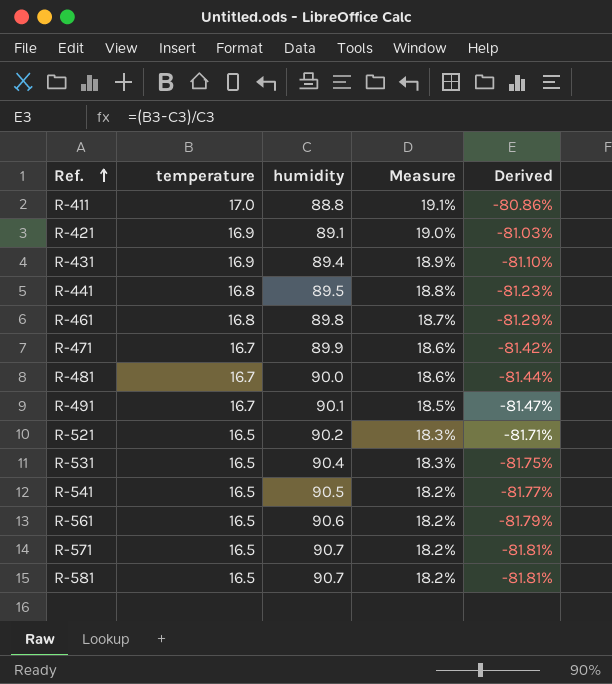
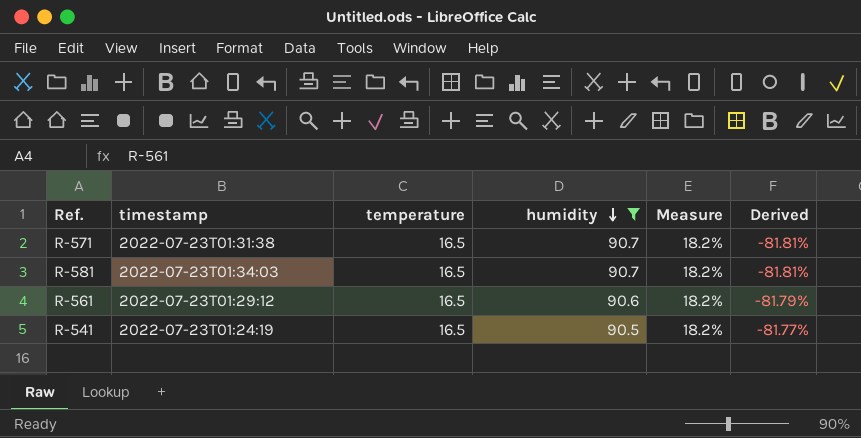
filter: none -> humidity >= 90.5
row order: Ref. ascending -> humidity descending
column timestamp | position: none -> 2

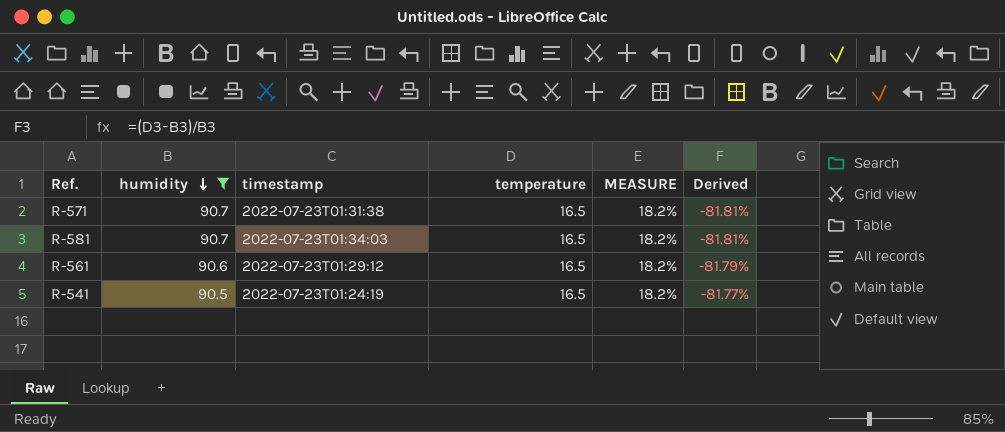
column humidity | position: 4 -> 2
column name: Measure -> MEASURE

